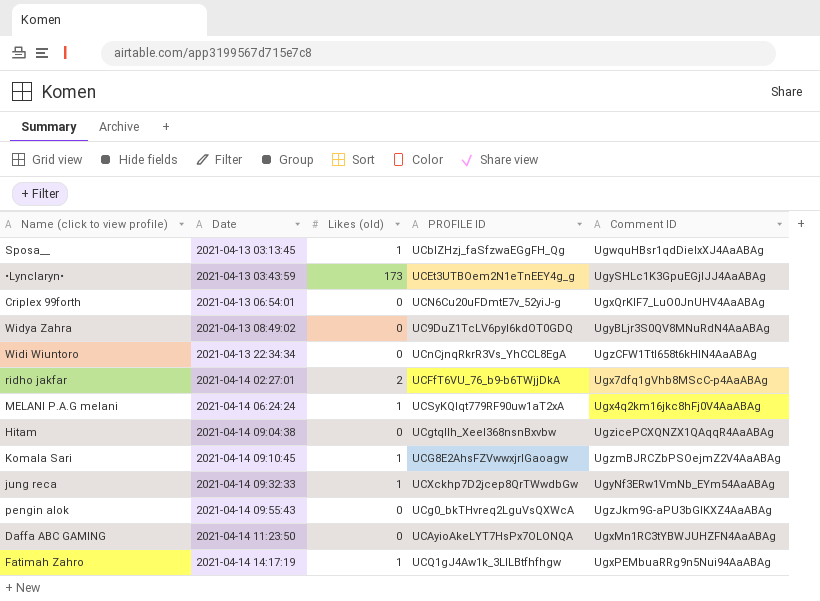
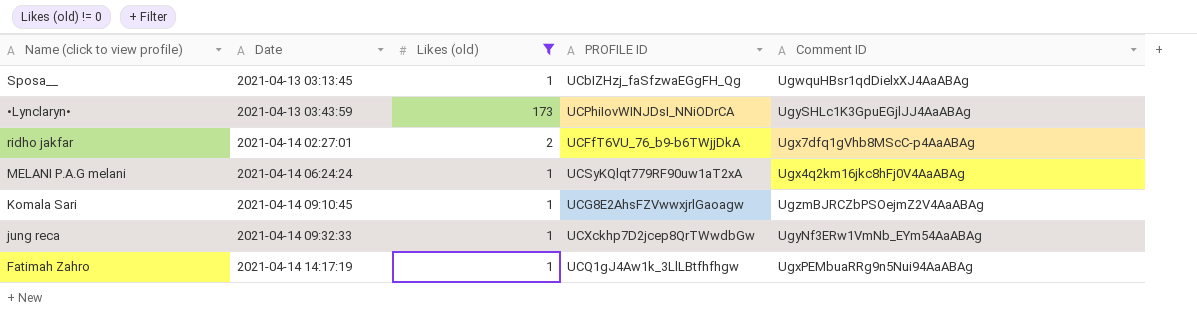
filter: none -> Likes (old) != 0
•Lynclaryn• | PROFILE ID: UCEt3UTBOem2N1eTnEEY4g_g -> UCPhiIovWINJDsI_NNiODrCA

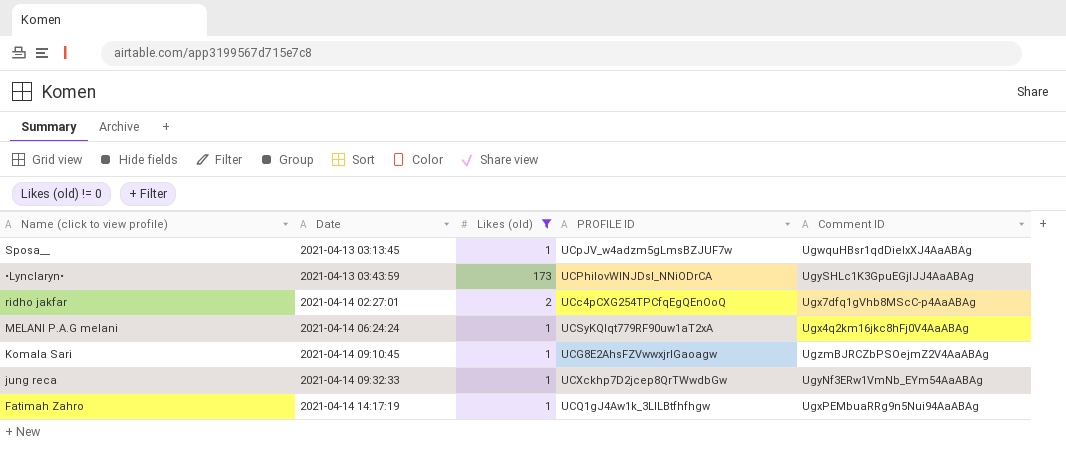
Sposa__ | PROFILE ID: UCbIZHzj_faSfzwaEGgFH_Qg -> UCpJV_w4adzm5gLmsBZJUF7w
ridho jakfar | PROFILE ID: UCFfT6VU_76_b9-b6TWjjDkA -> UCc4pCXG254TPCfqEgQEnOoQ

